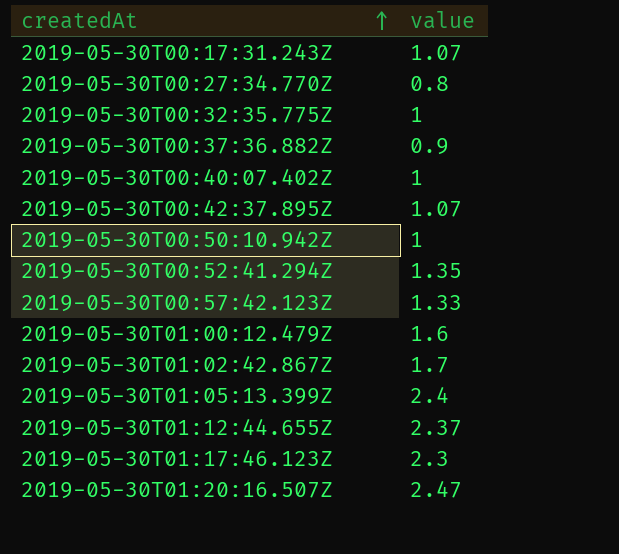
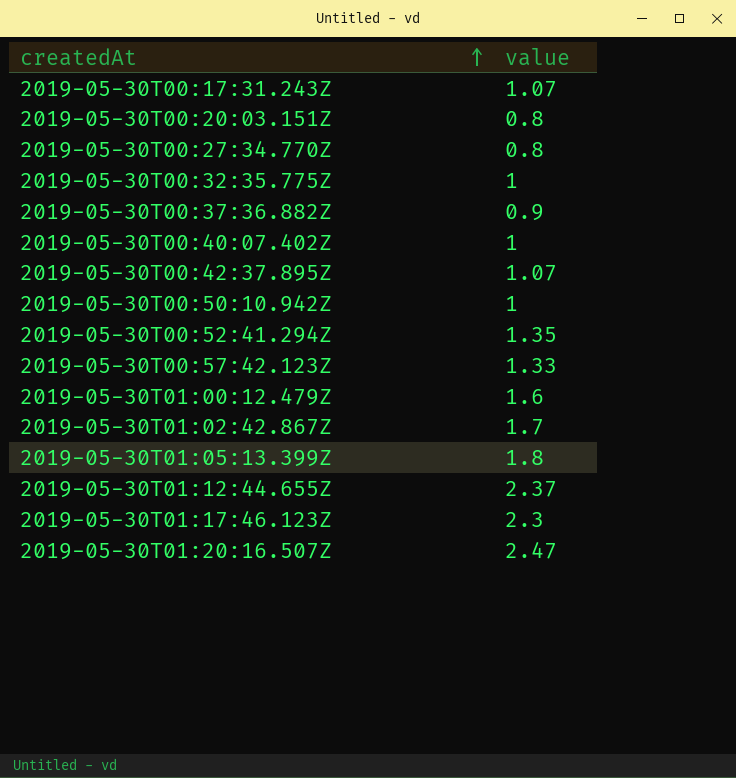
row 2019-05-30T00:20:03.151Z: none -> 0.8
2019-05-30T01:05:13.399Z | value: 2.4 -> 1.8

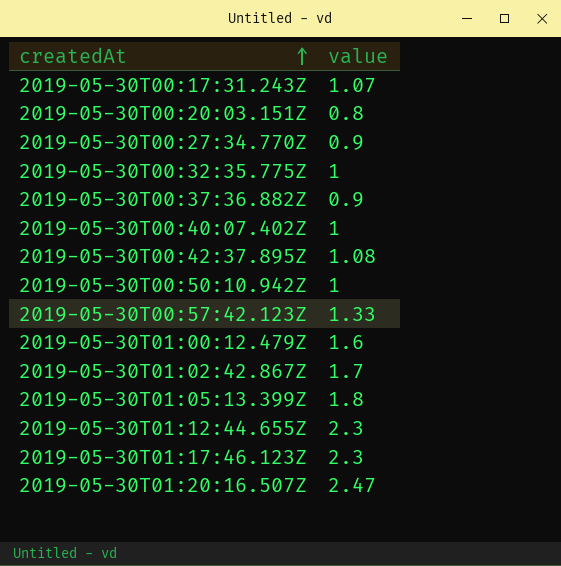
row 2019-05-30T00:52:41.294Z: 1.35 -> none
2019-05-30T00:27:34.770Z | value: 0.8 -> 0.9
2019-05-30T00:42:37.895Z | value: 1.07 -> 1.08
2019-05-30T01:12:44.655Z | value: 2.37 -> 2.3

